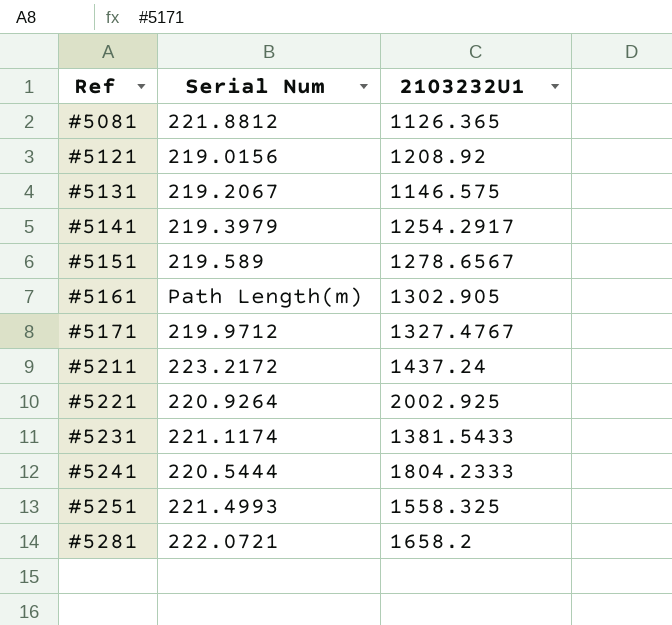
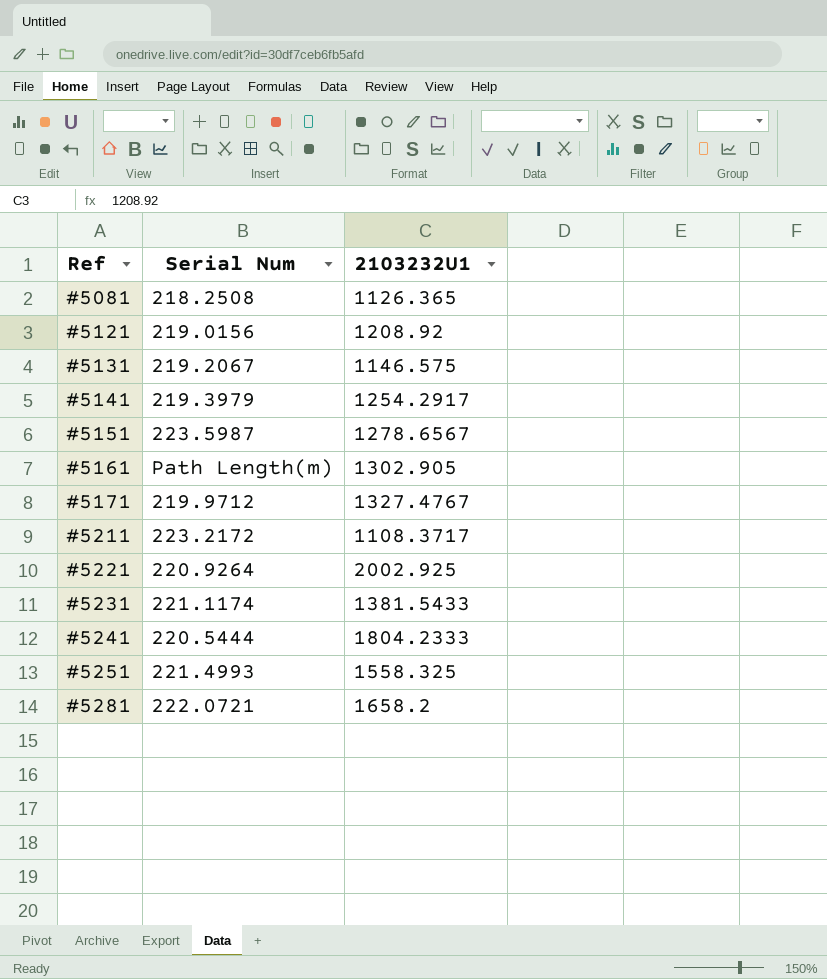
#5081 | Serial Num: 221.8812 -> 218.2508
#5151 | Serial Num: 219.589 -> 223.5987
#5211 | 2103232U1: 1437.24 -> 1108.3717

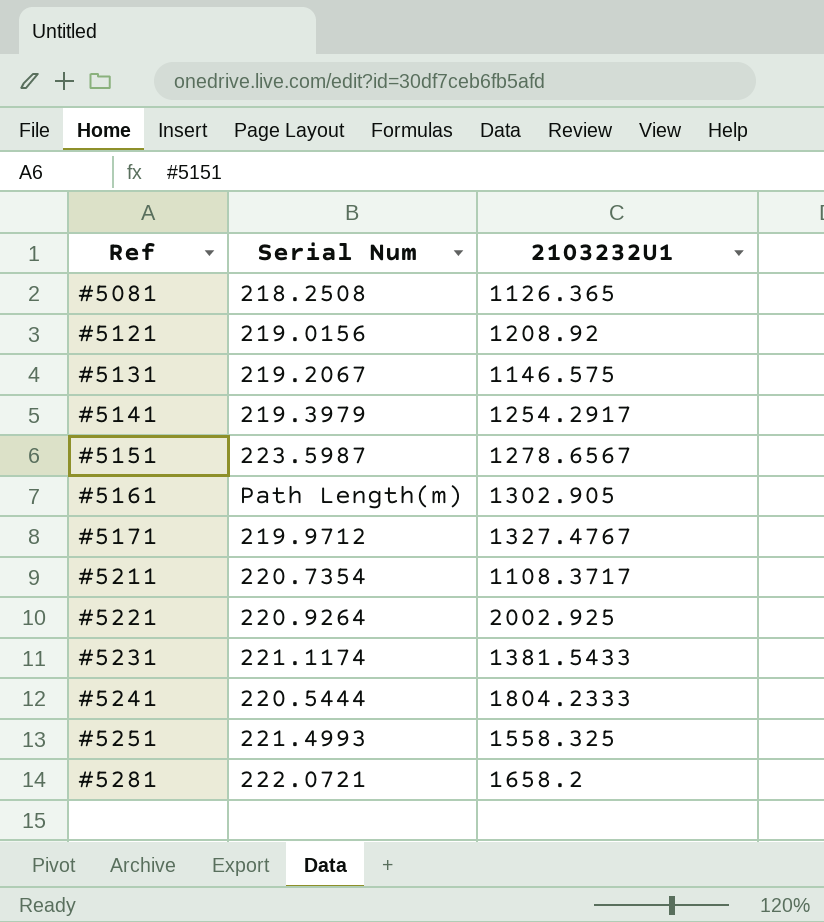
#5211 | Serial Num: 223.2172 -> 220.7354

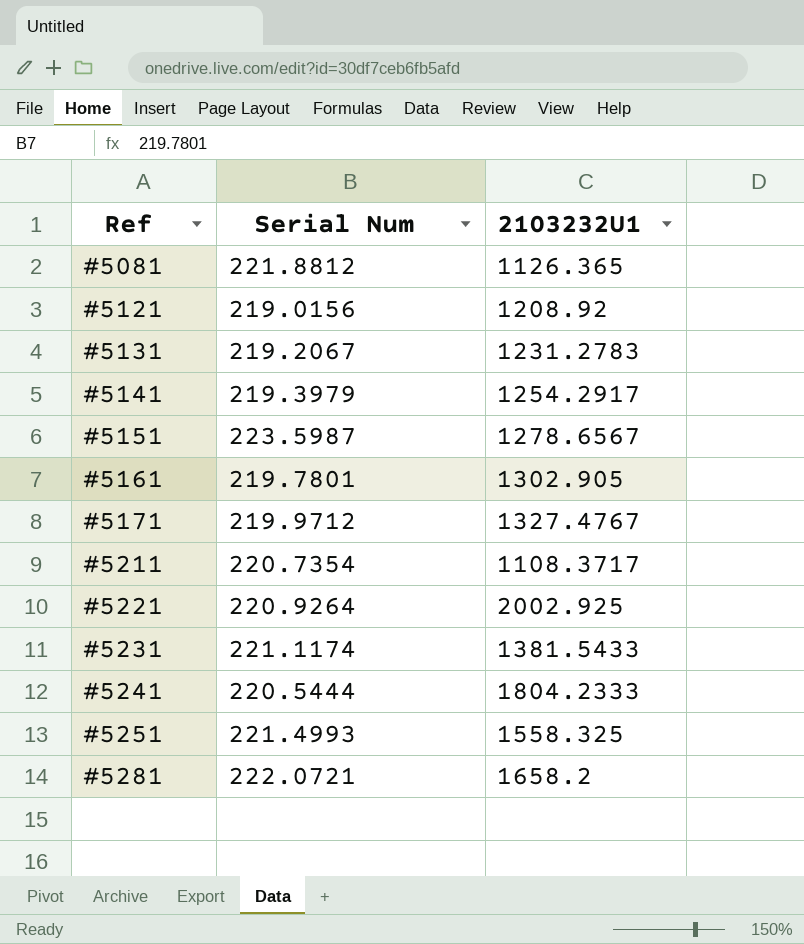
#5081 | Serial Num: 218.2508 -> 221.8812
#5131 | 2103232U1: 1146.575 -> 1231.2783
#5161 | Serial Num: Path Length(m) -> 219.7801

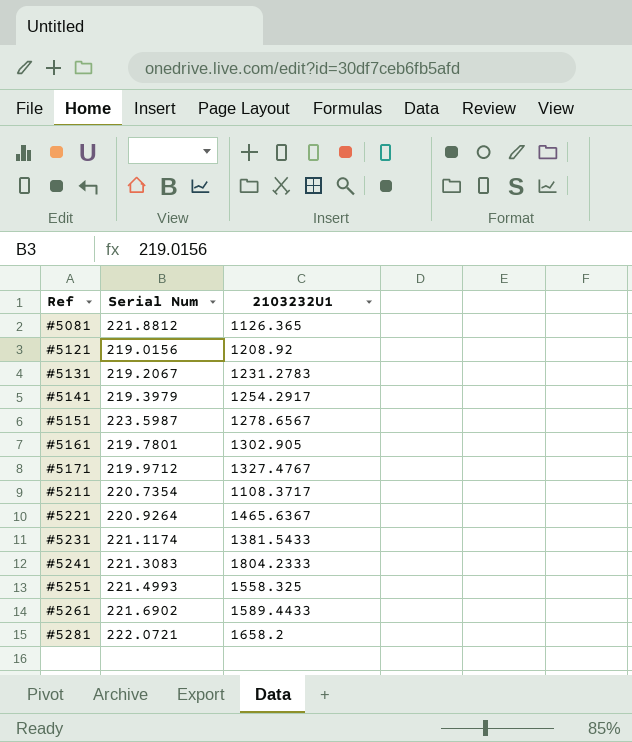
#5221 | 2103232U1: 2002.925 -> 1465.6367
#5241 | Serial Num: 220.5444 -> 221.3083
row #5261: none -> 221.6902 | 1589.4433

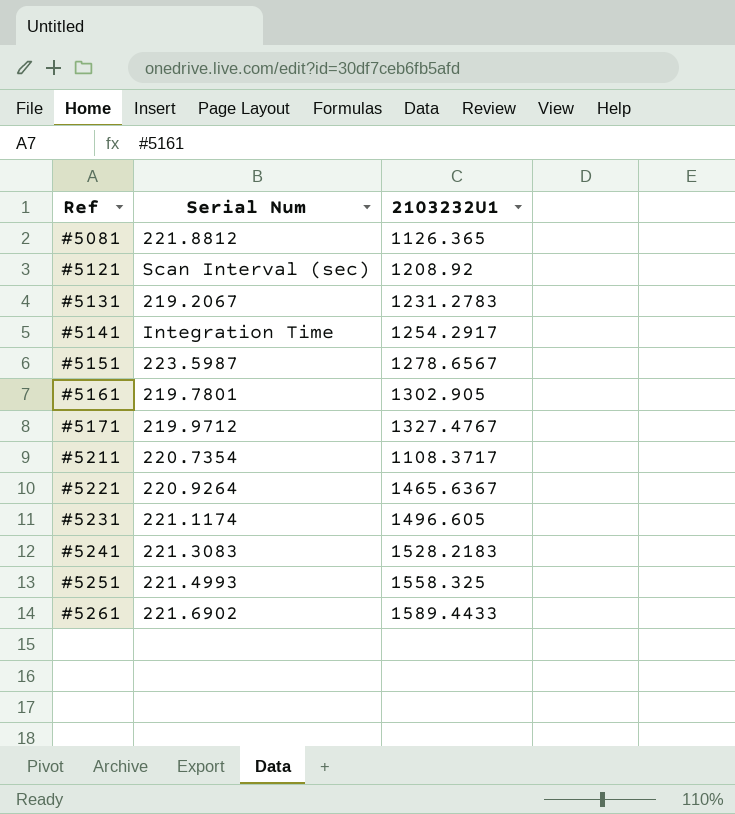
row #5281: 222.0721 | 1658.2 -> none
#5121 | Serial Num: 219.0156 -> Scan Interval (sec)
#5141 | Serial Num: 219.3979 -> Integration Time
#5231 | 2103232U1: 1381.5433 -> 1496.605
#5241 | 2103232U1: 1804.2333 -> 1528.2183

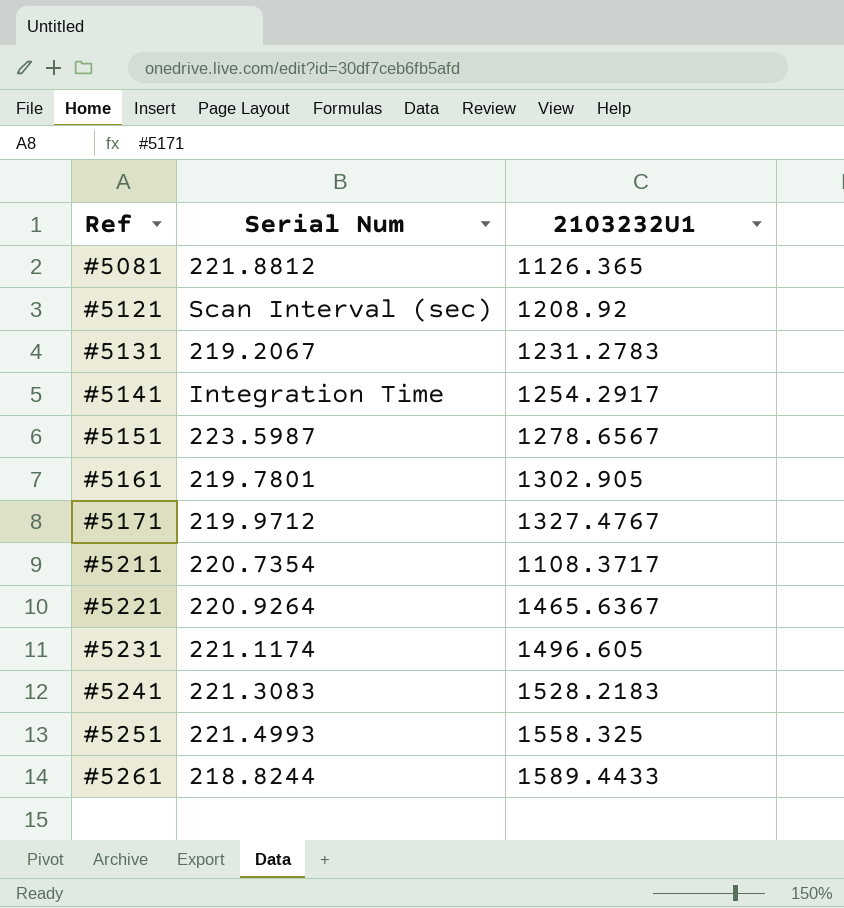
#5261 | Serial Num: 221.6902 -> 218.8244

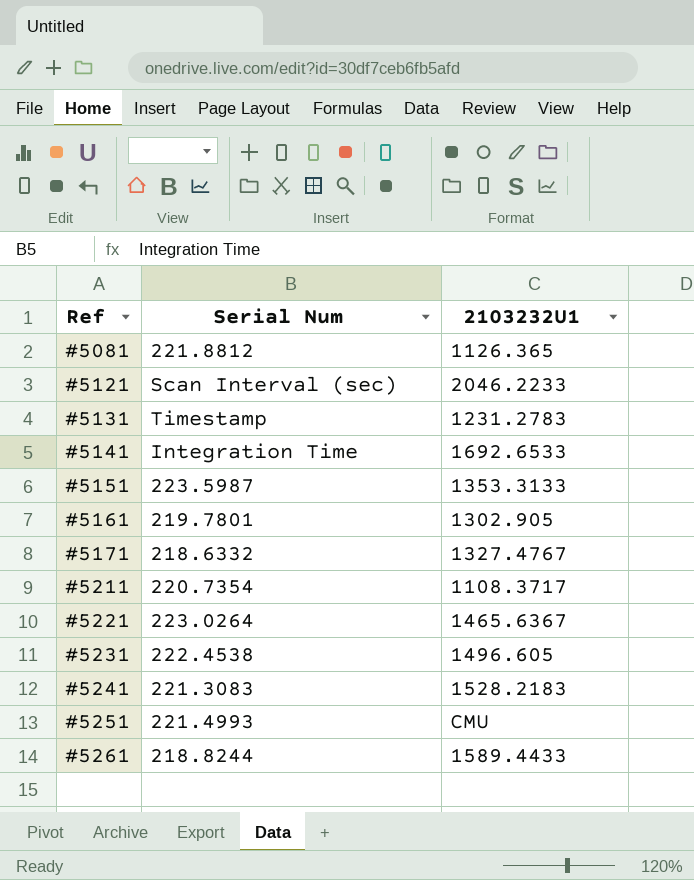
#5121 | 2103232U1: 1208.92 -> 2046.2233
#5131 | Serial Num: 219.2067 -> Timestamp
#5141 | 2103232U1: 1254.2917 -> 1692.6533
#5151 | 2103232U1: 1278.6567 -> 1353.3133
#5171 | Serial Num: 219.9712 -> 218.6332
#5221 | Serial Num: 220.9264 -> 223.0264
#5231 | Serial Num: 221.1174 -> 222.4538
#5251 | 2103232U1: 1558.325 -> CMU

